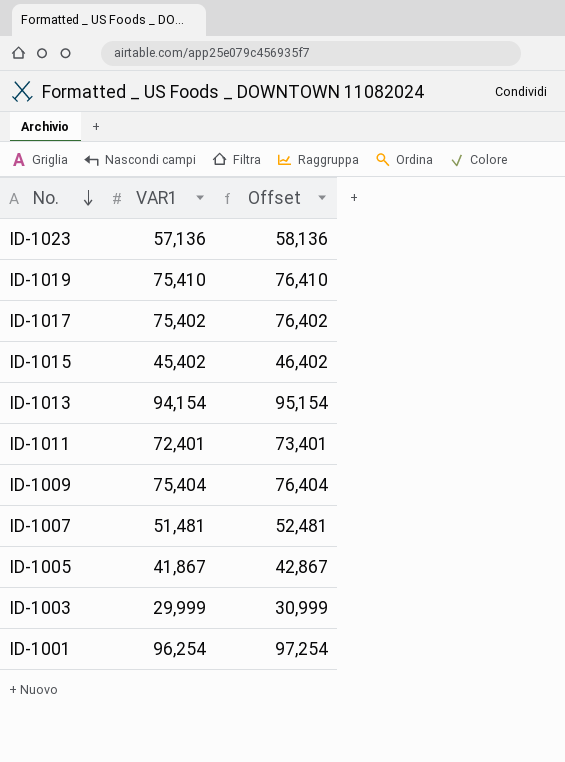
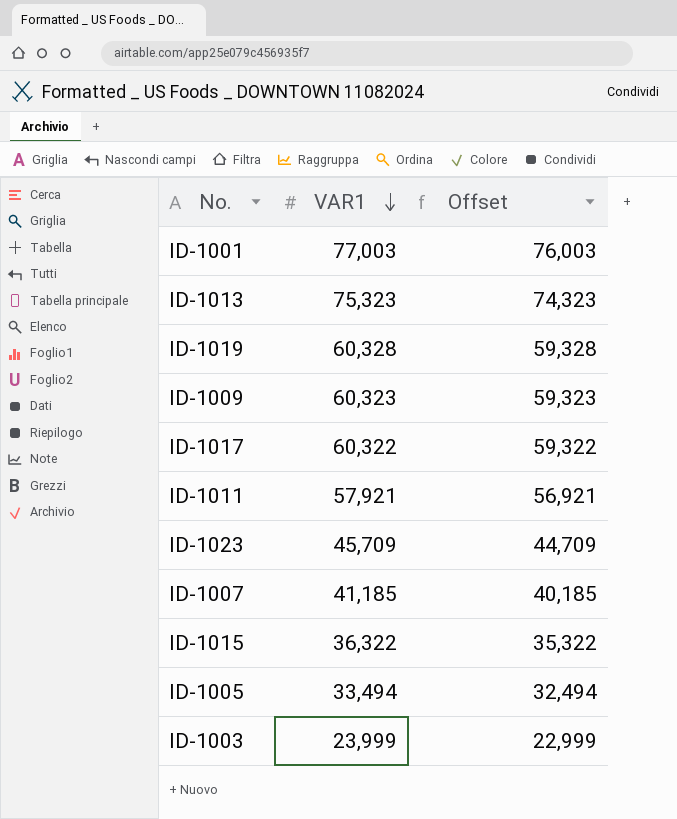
row order: No. descending -> VAR1 descending
column Offset | formula: [VAR1] + 1000 -> [VAR1] - 1000
ID-1001 | VAR1: 96,254 -> 77,003
ID-1013 | VAR1: 94,154 -> 75,323
ID-1019 | VAR1: 75,410 -> 60,328
ID-1009 | VAR1: 75,404 -> 60,323
ID-1017 | VAR1: 75,402 -> 60,322
ID-1011 | VAR1: 72,401 -> 57,921
ID-1023 | VAR1: 57,136 -> 45,709
ID-1007 | VAR1: 51,481 -> 41,185
ID-1015 | VAR1: 45,402 -> 36,322
ID-1005 | VAR1: 41,867 -> 33,494
ID-1003 | VAR1: 29,999 -> 23,999

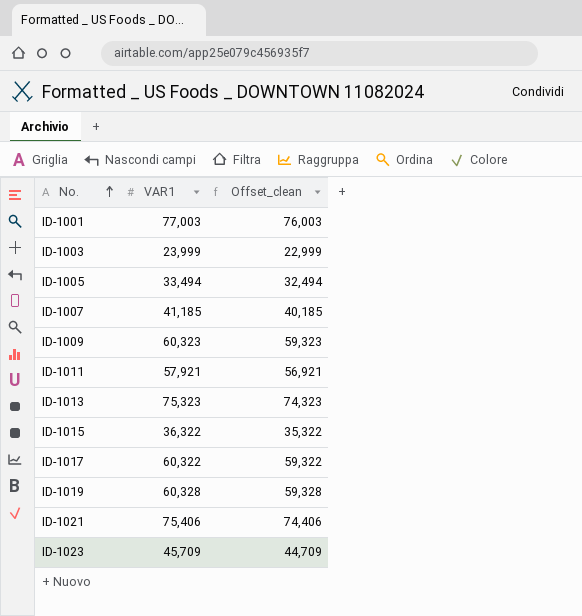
row order: VAR1 descending -> No. ascending
column name: Offset -> Offset_clean
row ID-1021: none -> 75,406 | 74,406

